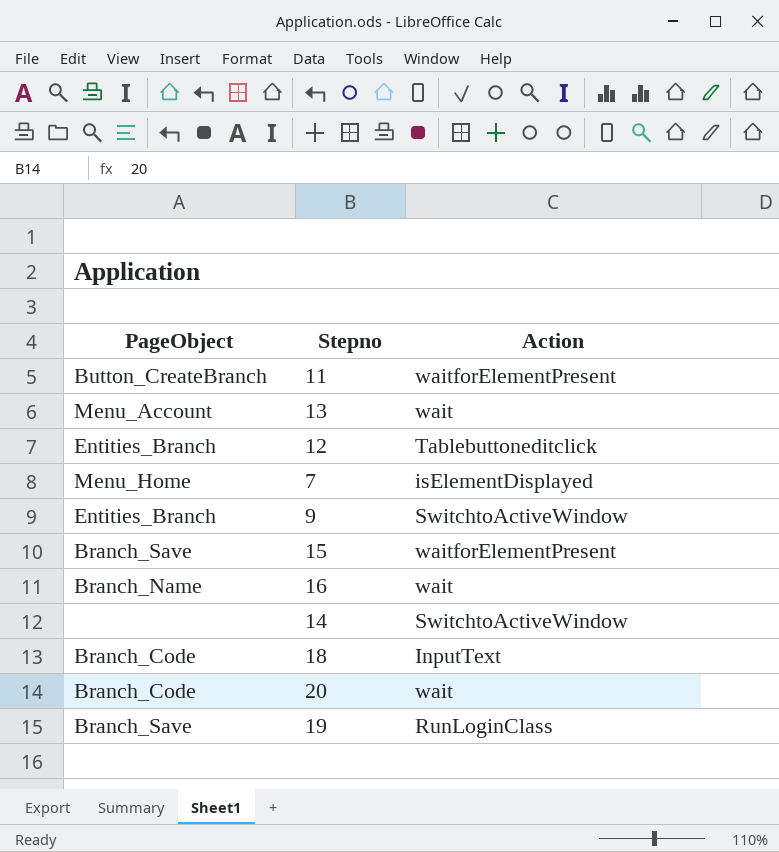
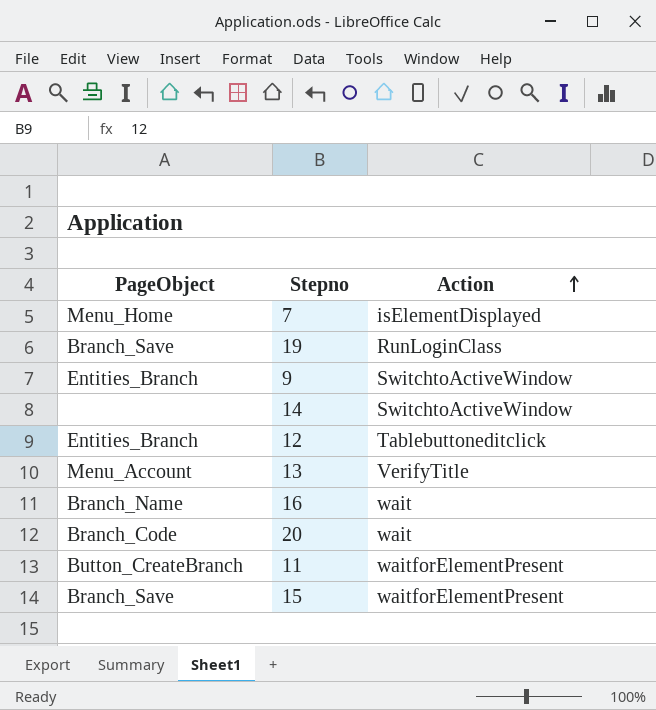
row order: none -> Action ascending
row 18: Branch_Code | InputText -> none
13 | Action: wait -> VerifyTitle

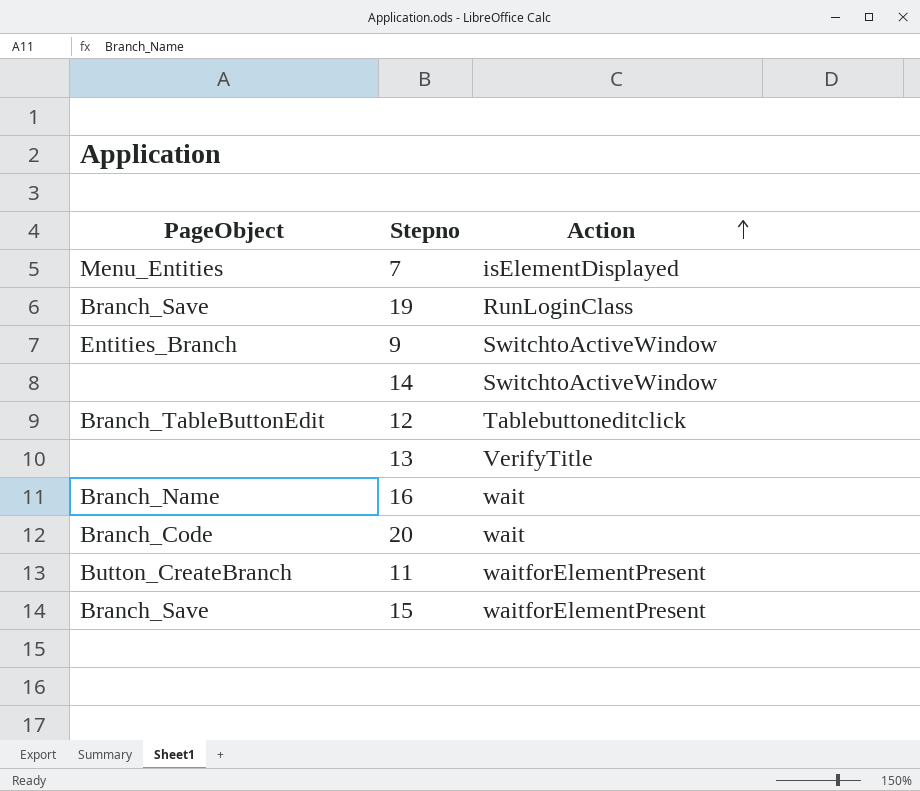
7 | PageObject: Menu_Home -> Menu_Entities
12 | PageObject: Entities_Branch -> Branch_TableButtonEdit
13 | PageObject: Menu_Account -> none

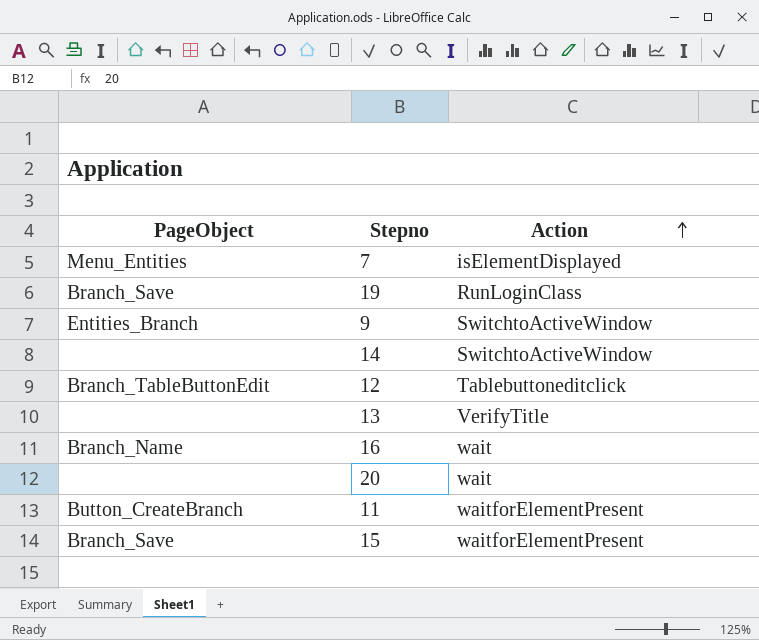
20 | PageObject: Branch_Code -> none

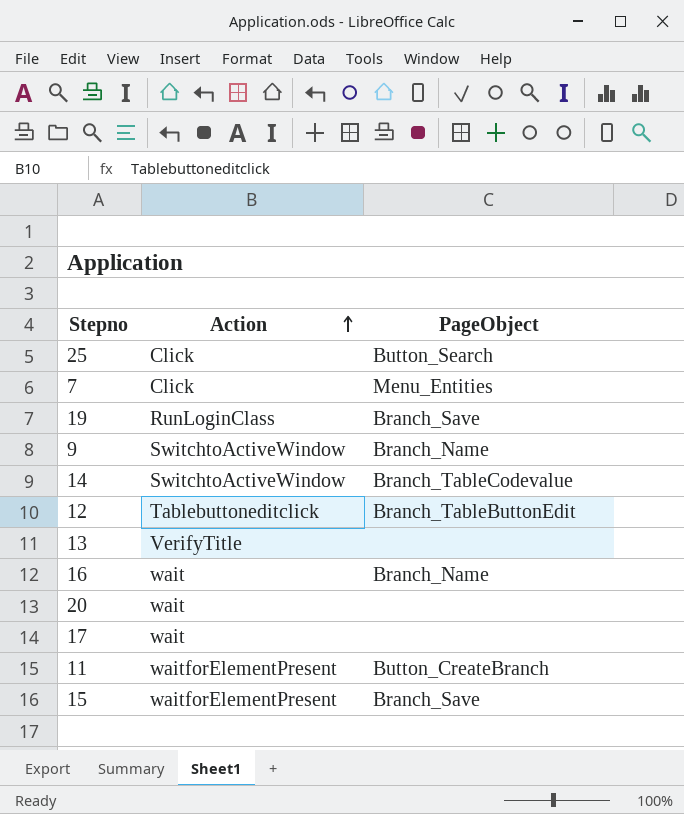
column PageObject | position: 1 -> 3
row 25: none -> Click | Button_Search
7 | Action: isElementDisplayed -> Click
9 | PageObject: Entities_Branch -> Branch_Name
14 | PageObject: none -> Branch_TableCodevalue
row 17: none -> wait | none

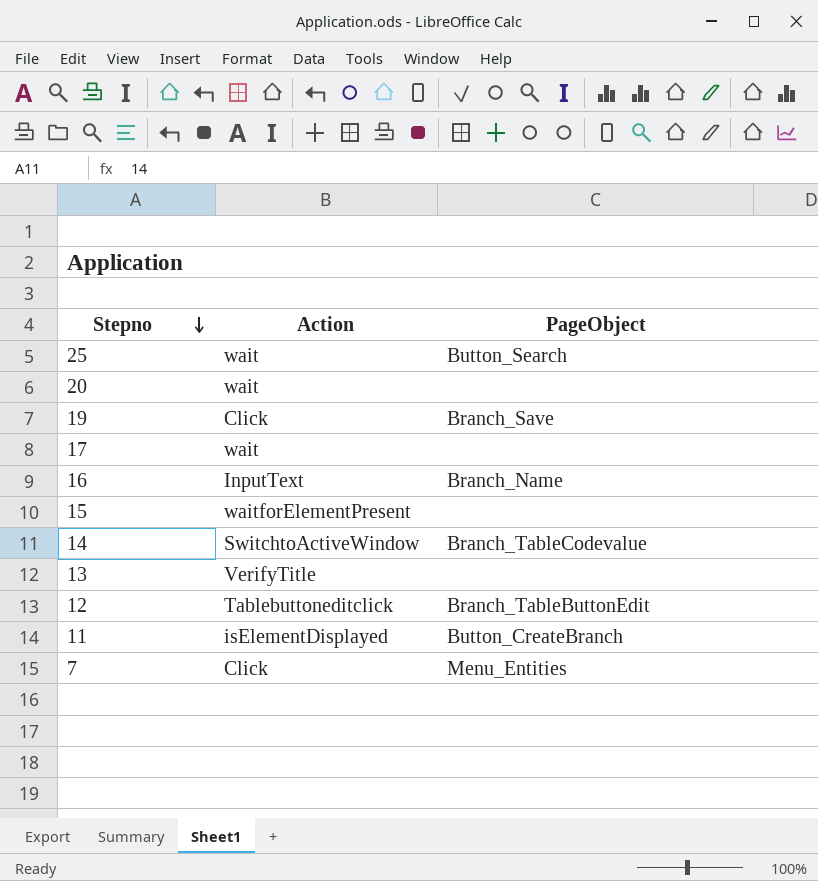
row order: Action ascending -> Stepno descending
row 9: SwitchtoActiveWindow | Branch_Name -> none
25 | Action: Click -> wait
19 | Action: RunLoginClass -> Click
16 | Action: wait -> InputText
15 | PageObject: Branch_Save -> none
11 | Action: waitforElementPresent -> isElementDisplayed

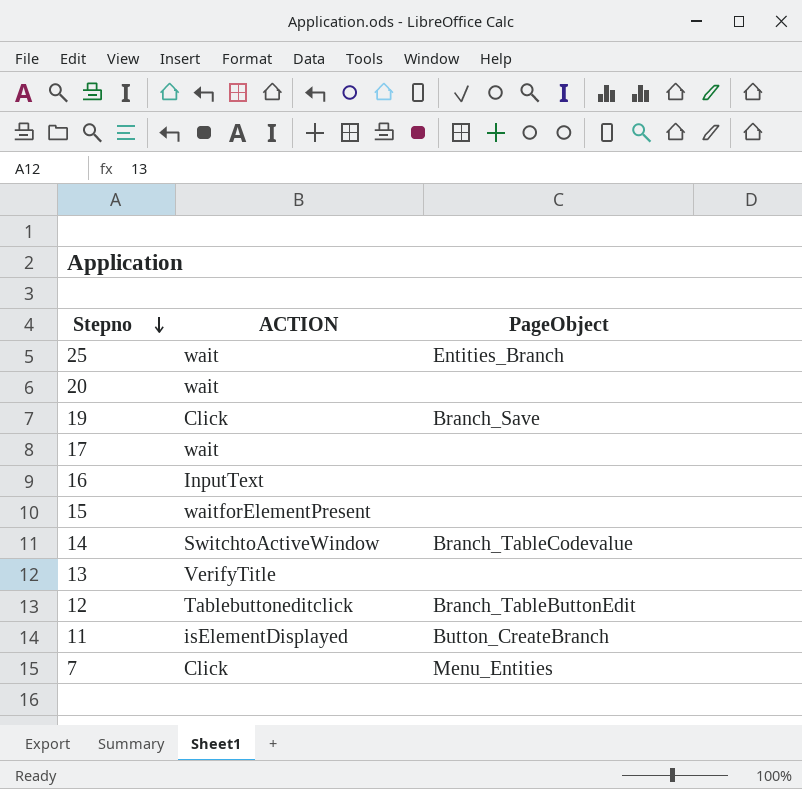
column name: Action -> ACTION
25 | PageObject: Button_Search -> Entities_Branch
16 | PageObject: Branch_Name -> none

